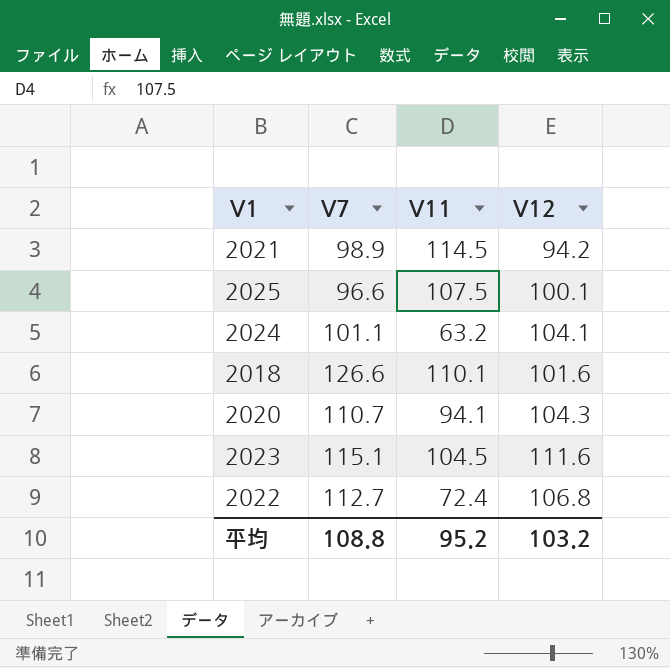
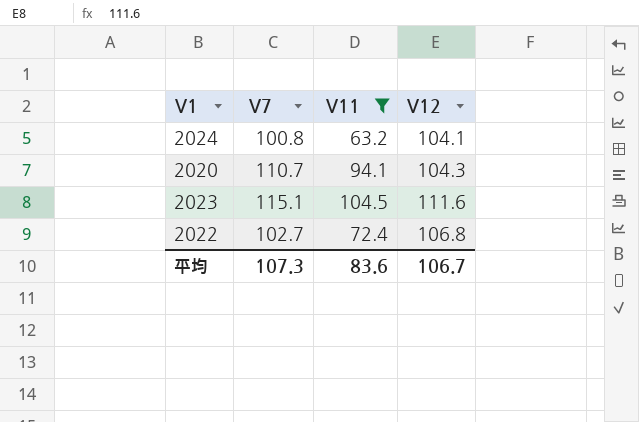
filter: none -> V11 <= 104.5
2024 | V7: 101.1 -> 100.8
2022 | V7: 112.7 -> 102.7
平均 | V7: 108.8 -> 107.3
平均 | V11: 95.2 -> 83.6
平均 | V12: 103.2 -> 106.7

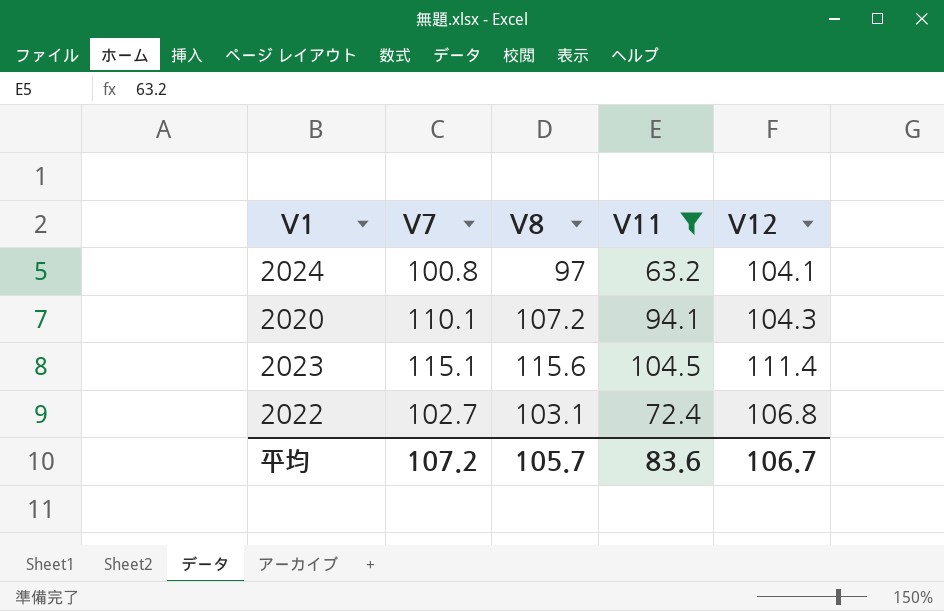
column V8 | position: none -> 3
2020 | V7: 110.7 -> 110.1
2023 | V12: 111.6 -> 111.4
平均 | V7: 107.3 -> 107.2

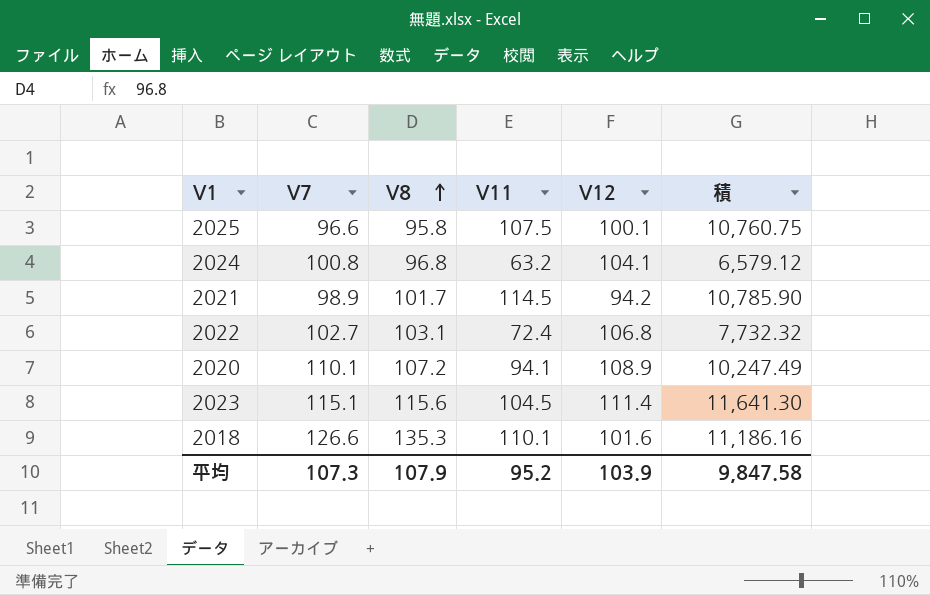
filter: V11 <= 104.5 -> none
row order: none -> V8 ascending
column 積 | formula: none -> [V11] * [V12]
2024 | V8: 97 -> 96.8
2020 | V12: 104.3 -> 108.9
平均 | V7: 107.2 -> 107.3
平均 | V8: 105.7 -> 107.9
平均 | V11: 83.6 -> 95.2
平均 | V12: 106.7 -> 103.9

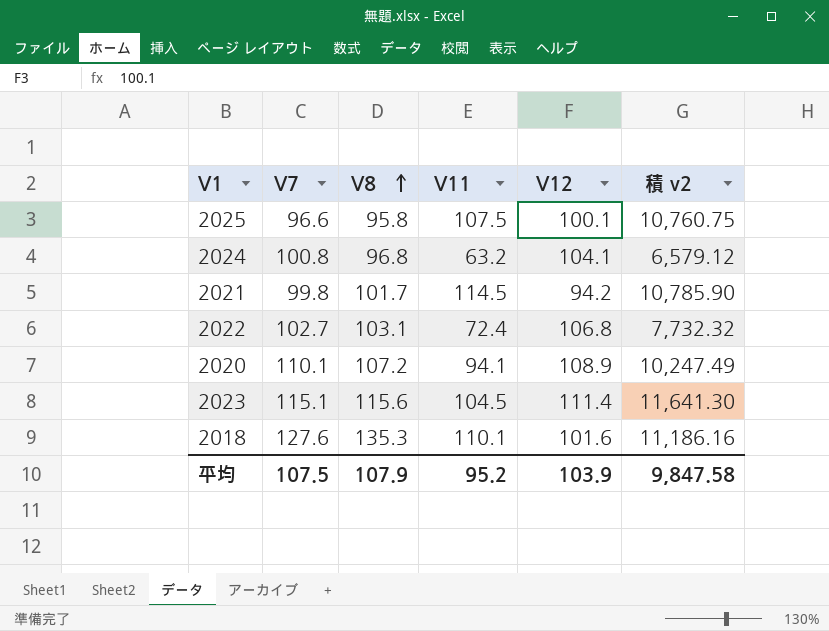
column name: 積 -> 積 v2
2021 | V7: 98.9 -> 99.8
2018 | V7: 126.6 -> 127.6
平均 | V7: 107.3 -> 107.5

